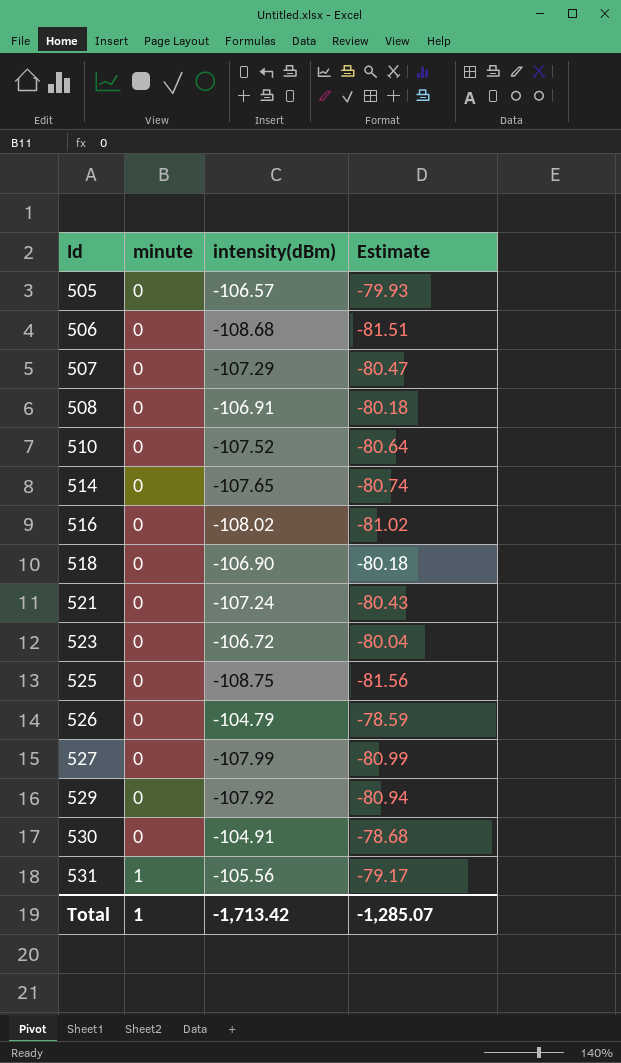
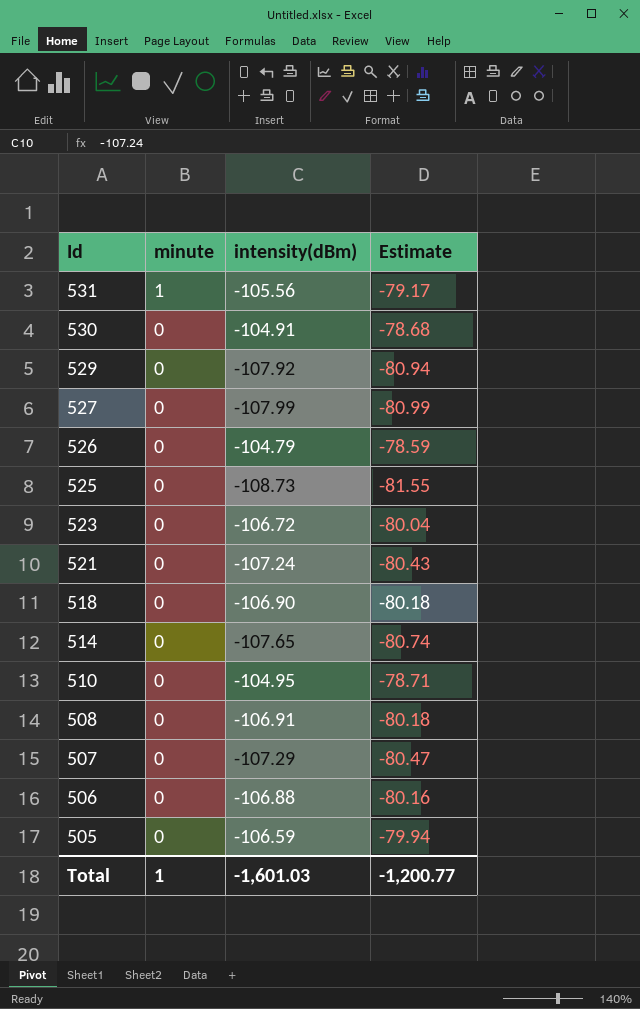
row order: Id ascending -> Id descending
row 516: 0 | -108.02 | -81.02 -> none
525 | intensity(dBm): -108.75 -> -108.73
525 | Estimate: -81.56 -> -81.55
510 | intensity(dBm): -107.52 -> -104.95
510 | Estimate: -80.64 -> -78.71
506 | intensity(dBm): -108.68 -> -106.88
506 | Estimate: -81.51 -> -80.16
505 | intensity(dBm): -106.57 -> -106.59
505 | Estimate: -79.93 -> -79.94
Total | intensity(dBm): -1,713.42 -> -1,601.03
Total | Estimate: -1,285.07 -> -1,200.77

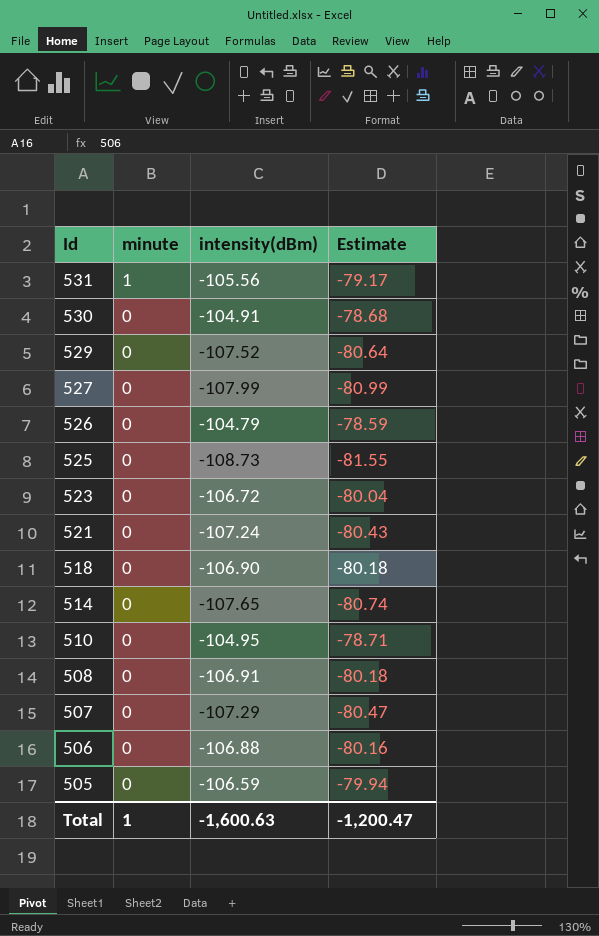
529 | intensity(dBm): -107.92 -> -107.52
529 | Estimate: -80.94 -> -80.64
Total | intensity(dBm): -1,601.03 -> -1,600.63
Total | Estimate: -1,200.77 -> -1,200.47

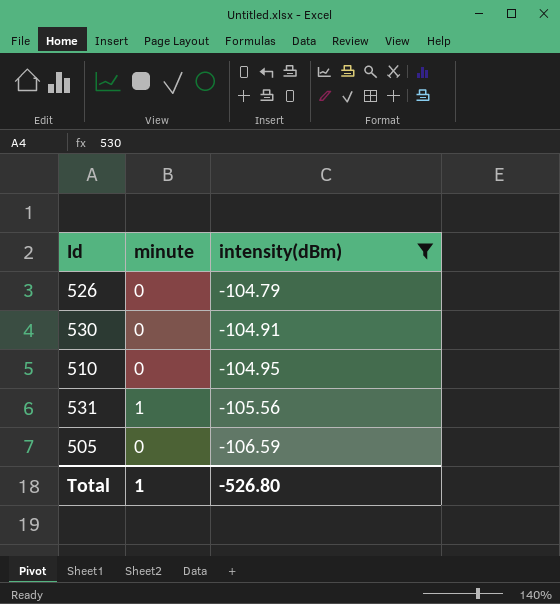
filter: none -> intensity(dBm) >= -106.59
row order: Id descending -> intensity(dBm) descending
column Estimate | formula: [intensity(dBm)] * 0.75 -> none
Total | intensity(dBm): -1,600.63 -> -526.80

